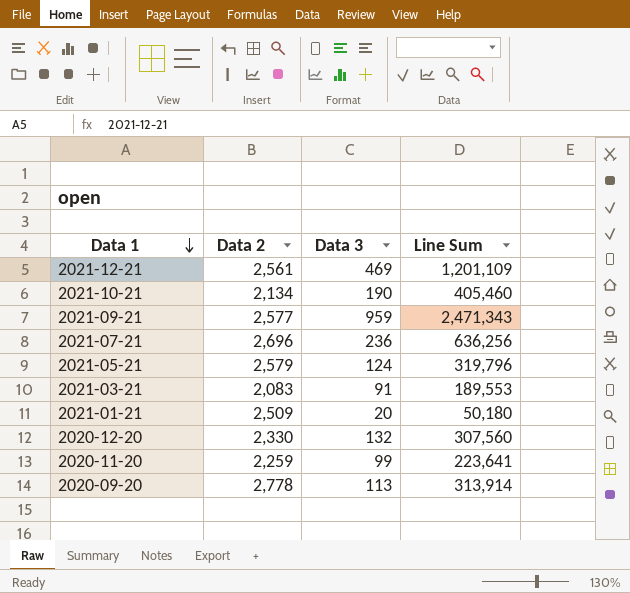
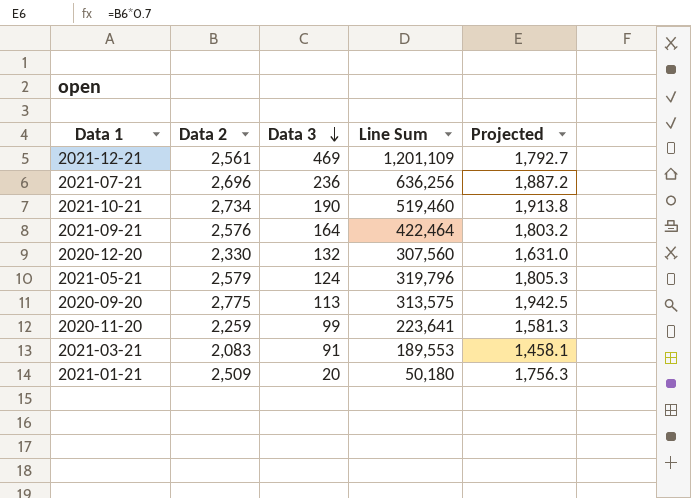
row order: Data 1 descending -> Data 3 descending
column Projected | formula: none -> [Data 2] * 0.7
2021-10-21 | Data 2: 2,134 -> 2,734
2021-10-21 | Line Sum: 405,460 -> 519,460
2021-09-21 | Data 2: 2,577 -> 2,576
2021-09-21 | Data 3: 959 -> 164
2021-09-21 | Line Sum: 2,471,343 -> 422,464
2020-09-20 | Data 2: 2,778 -> 2,775
2020-09-20 | Line Sum: 313,914 -> 313,575

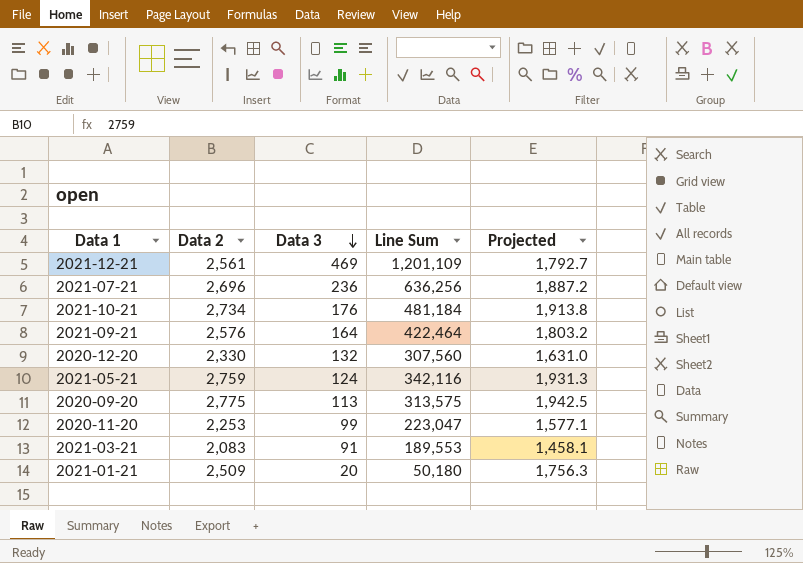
2021-10-21 | Data 3: 190 -> 176
2021-10-21 | Line Sum: 519,460 -> 481,184
2021-05-21 | Data 2: 2,579 -> 2,759
2021-05-21 | Line Sum: 319,796 -> 342,116
2021-05-21 | Projected: 1,805.3 -> 1,931.3
2020-11-20 | Data 2: 2,259 -> 2,253
2020-11-20 | Line Sum: 223,641 -> 223,047
2020-11-20 | Projected: 1,581.3 -> 1,577.1

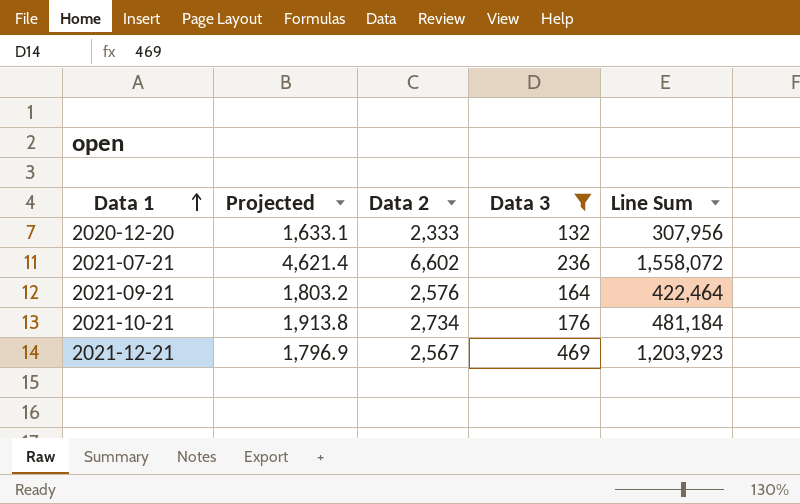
filter: none -> Data 3 >= 132
row order: Data 3 descending -> Data 1 ascending
column Projected | position: 5 -> 2
2020-12-20 | Projected: 1,631.0 -> 1,633.1
2020-12-20 | Data 2: 2,330 -> 2,333
2020-12-20 | Line Sum: 307,560 -> 307,956
2021-07-21 | Projected: 1,887.2 -> 4,621.4
2021-07-21 | Data 2: 2,696 -> 6,602
2021-07-21 | Line Sum: 636,256 -> 1,558,072
2021-12-21 | Projected: 1,792.7 -> 1,796.9
2021-12-21 | Data 2: 2,561 -> 2,567
2021-12-21 | Line Sum: 1,201,109 -> 1,203,923

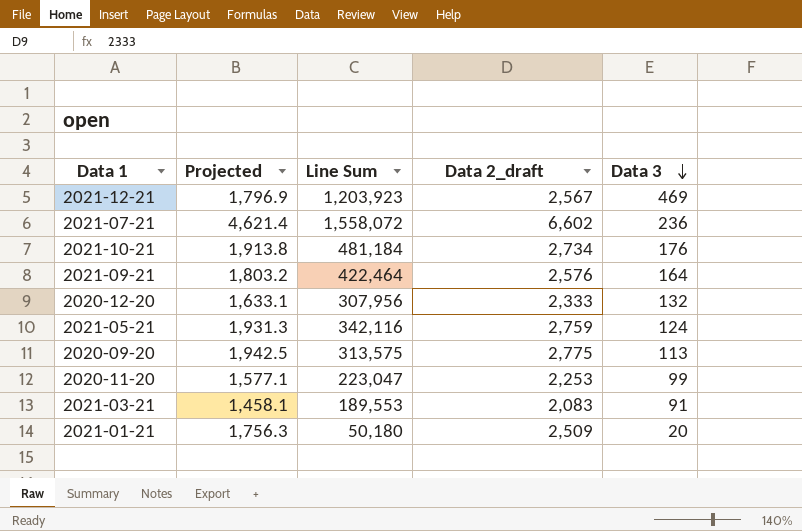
filter: Data 3 >= 132 -> none
row order: Data 1 ascending -> Data 3 descending
column Line Sum | position: 5 -> 3
column name: Data 2 -> Data 2_draft

